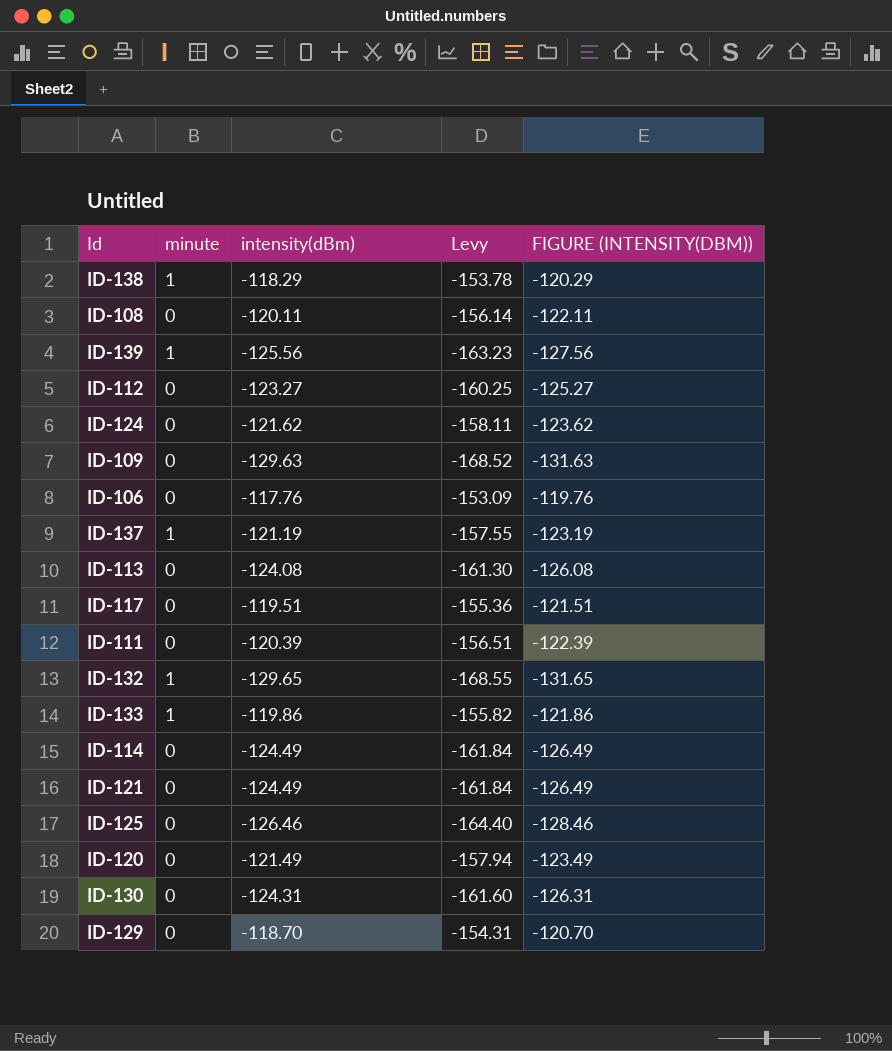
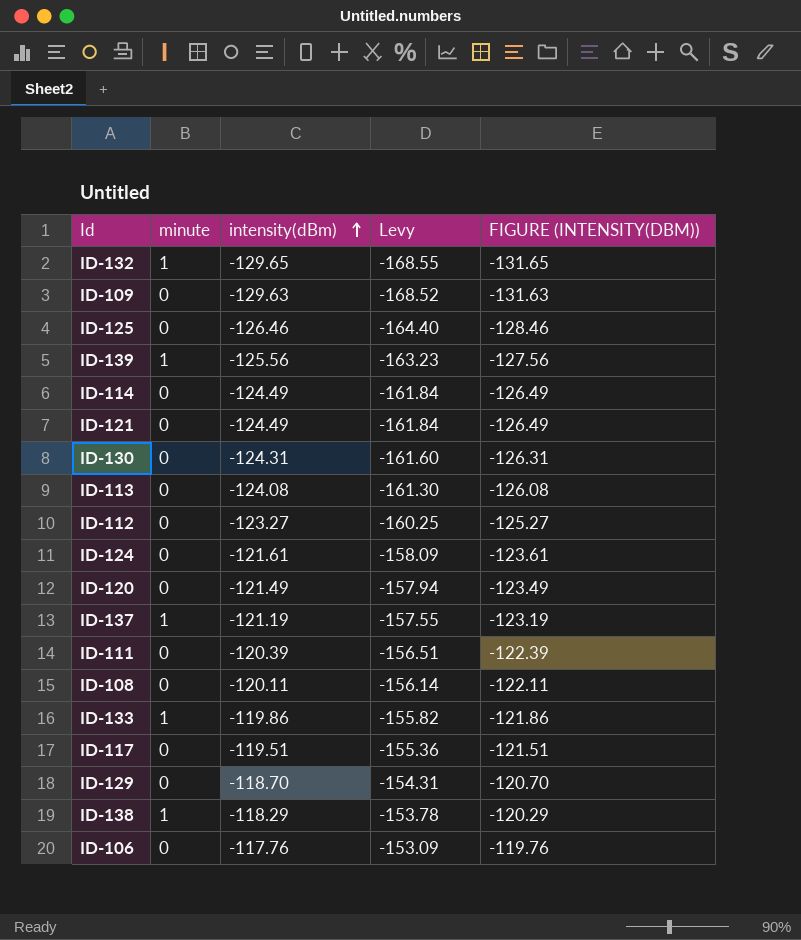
row order: none -> intensity(dBm) ascending
ID-124 | intensity(dBm): -121.62 -> -121.61
ID-124 | Levy: -158.11 -> -158.09
ID-124 | FIGURE (INTENSITY(DBM)): -123.62 -> -123.61

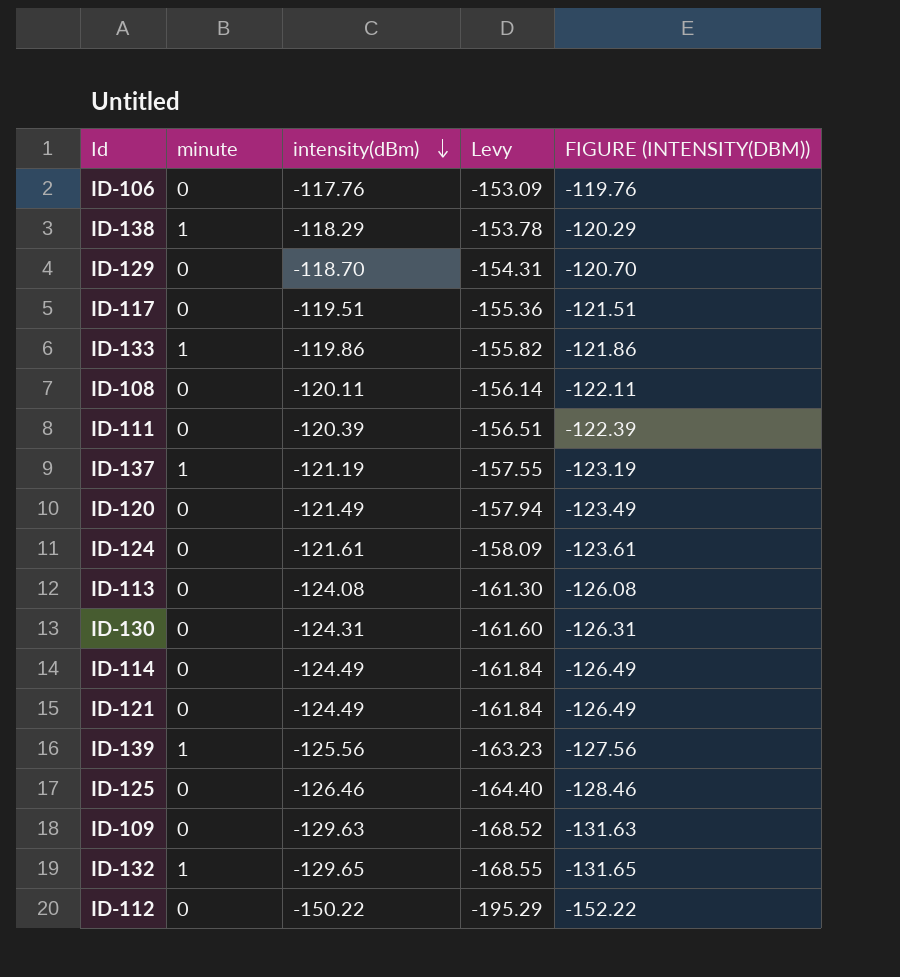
row order: intensity(dBm) ascending -> intensity(dBm) descending
ID-112 | intensity(dBm): -123.27 -> -150.22
ID-112 | Levy: -160.25 -> -195.29
ID-112 | FIGURE (INTENSITY(DBM)): -125.27 -> -152.22

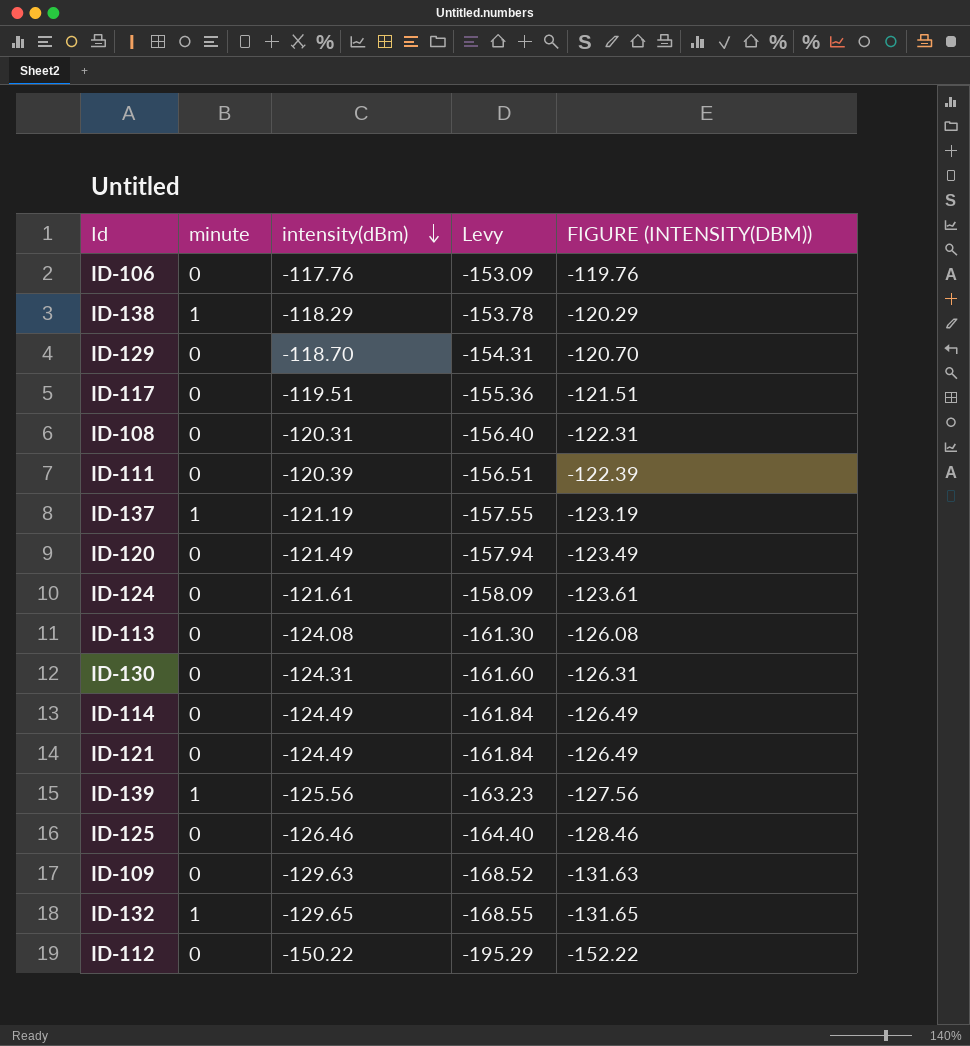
row ID-133: 1 | -119.86 | -155.82 | -121.86 -> none
ID-108 | intensity(dBm): -120.11 -> -120.31
ID-108 | Levy: -156.14 -> -156.40
ID-108 | FIGURE (INTENSITY(DBM)): -122.11 -> -122.31

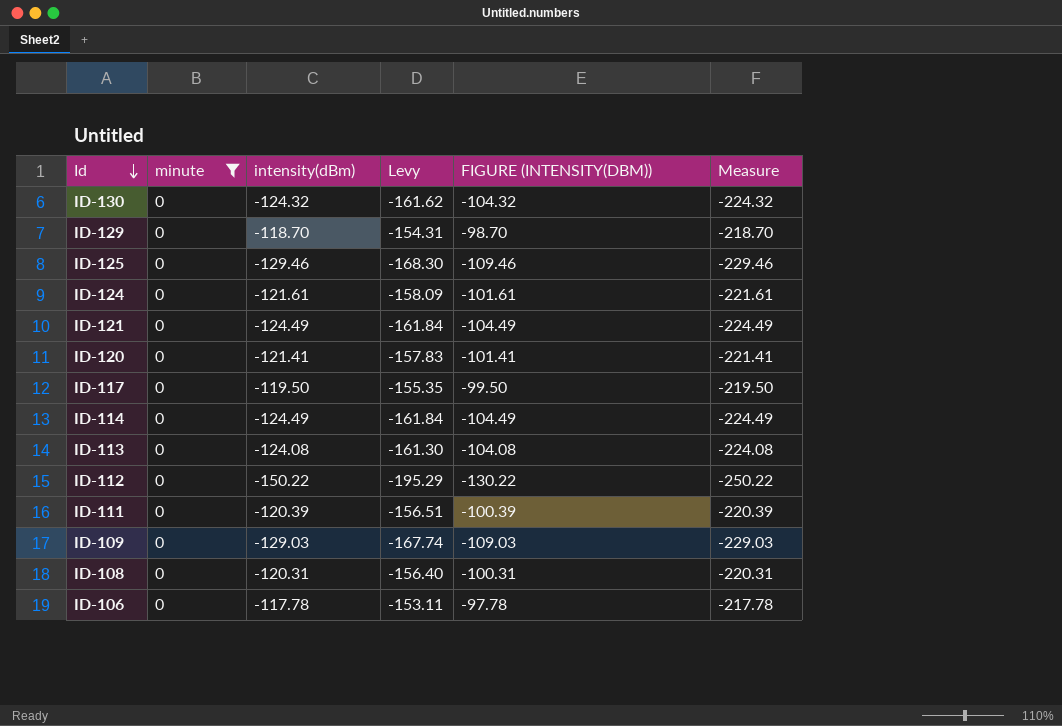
filter: none -> minute = 0
row order: intensity(dBm) descending -> Id descending
column FIGURE (INTENSITY(DBM)) | formula: [intensity(dBm)] - 2 -> [intensity(dBm)] + 20
column Measure | formula: none -> [intensity(dBm)] - 100
ID-130 | intensity(dBm): -124.31 -> -124.32
ID-130 | Levy: -161.60 -> -161.62
ID-125 | intensity(dBm): -126.46 -> -129.46
ID-125 | Levy: -164.40 -> -168.30
ID-120 | intensity(dBm): -121.49 -> -121.41
ID-120 | Levy: -157.94 -> -157.83
ID-117 | intensity(dBm): -119.51 -> -119.50
ID-117 | Levy: -155.36 -> -155.35
ID-109 | intensity(dBm): -129.63 -> -129.03
ID-109 | Levy: -168.52 -> -167.74
ID-106 | intensity(dBm): -117.76 -> -117.78
ID-106 | Levy: -153.09 -> -153.11

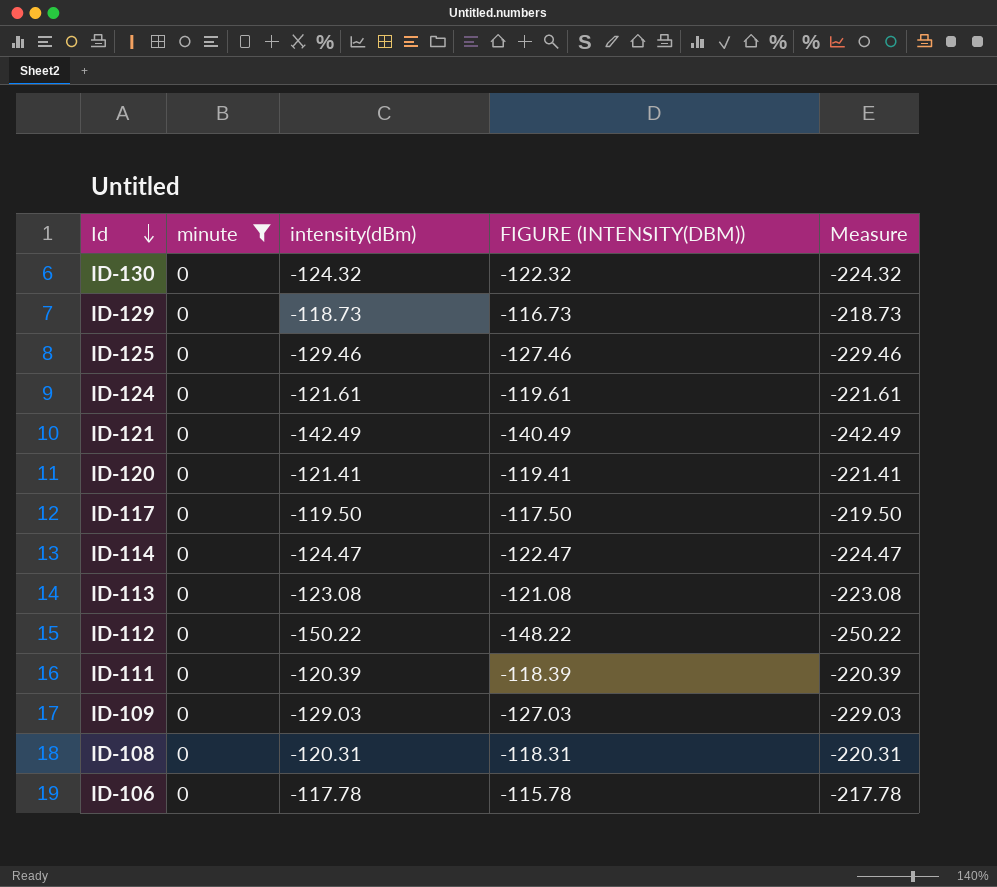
column Levy | formula: [intensity(dBm)] * 1.3 -> none
column FIGURE (INTENSITY(DBM)) | formula: [intensity(dBm)] + 20 -> [intensity(dBm)] + 2
ID-129 | intensity(dBm): -118.70 -> -118.73
ID-129 | Measure: -218.70 -> -218.73
ID-121 | intensity(dBm): -124.49 -> -142.49
ID-121 | Measure: -224.49 -> -242.49
ID-114 | intensity(dBm): -124.49 -> -124.47
ID-114 | Measure: -224.49 -> -224.47
ID-113 | intensity(dBm): -124.08 -> -123.08
ID-113 | Measure: -224.08 -> -223.08

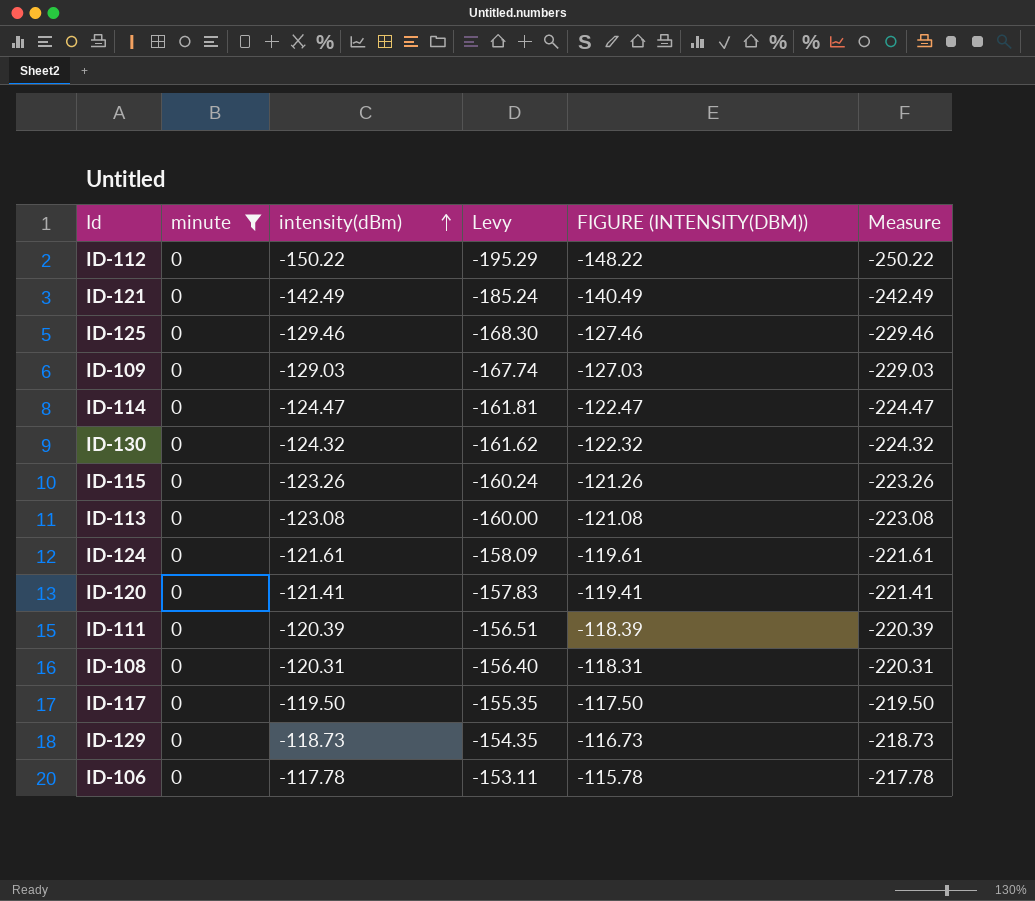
row order: Id descending -> intensity(dBm) ascending
column Levy | formula: none -> [intensity(dBm)] * 1.3
row ID-115: none -> 0 | -123.26 | -160.24 | -121.26 | -223.26

